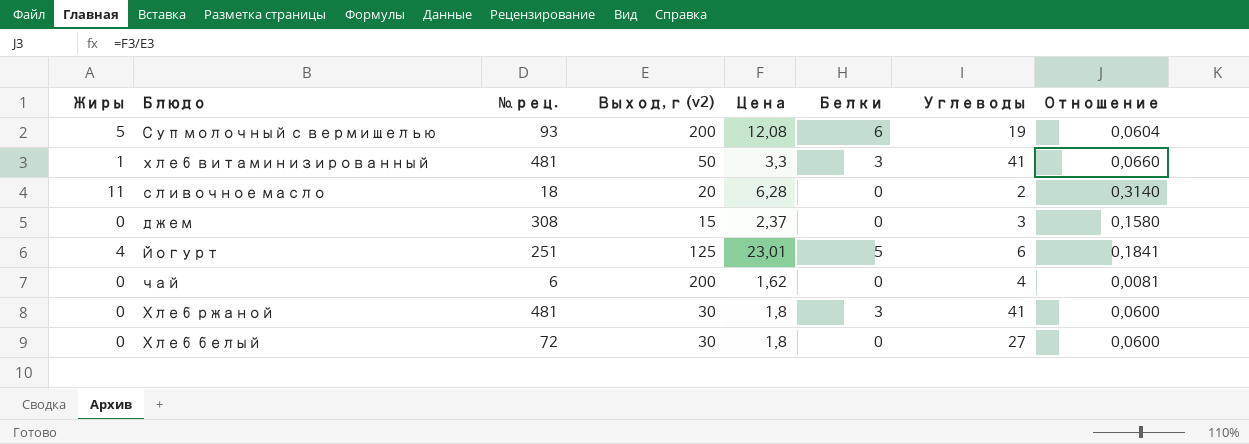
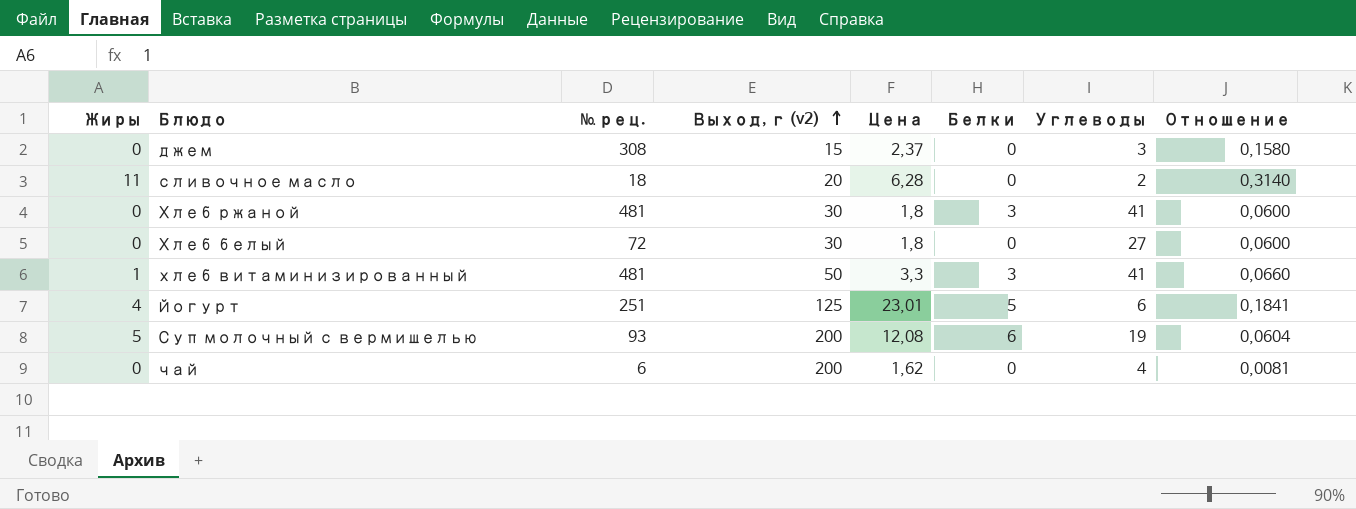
row order: none -> Выход, г (v2) ascending

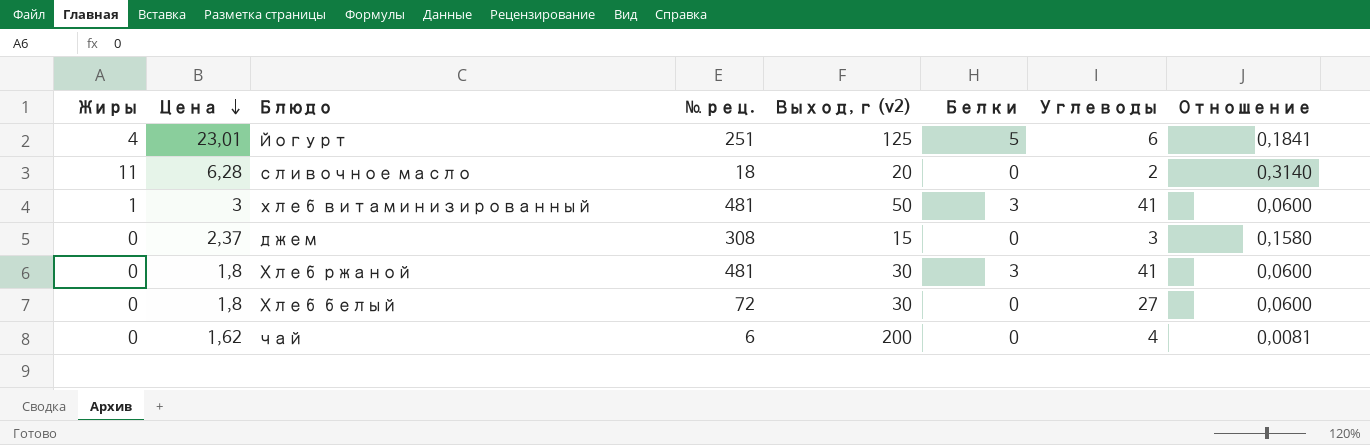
row order: Выход, г (v2) ascending -> Цена descending
column Цена | position: 5 -> 2
row Суп молочный с вермишелью: 5 | 93 | 200 | 12,08 | 6 | 19 | 0,0604 -> none
хлеб витаминизированный | Цена: 3,3 -> 3
хлеб витаминизированный | Отношение: 0,0660 -> 0,0600

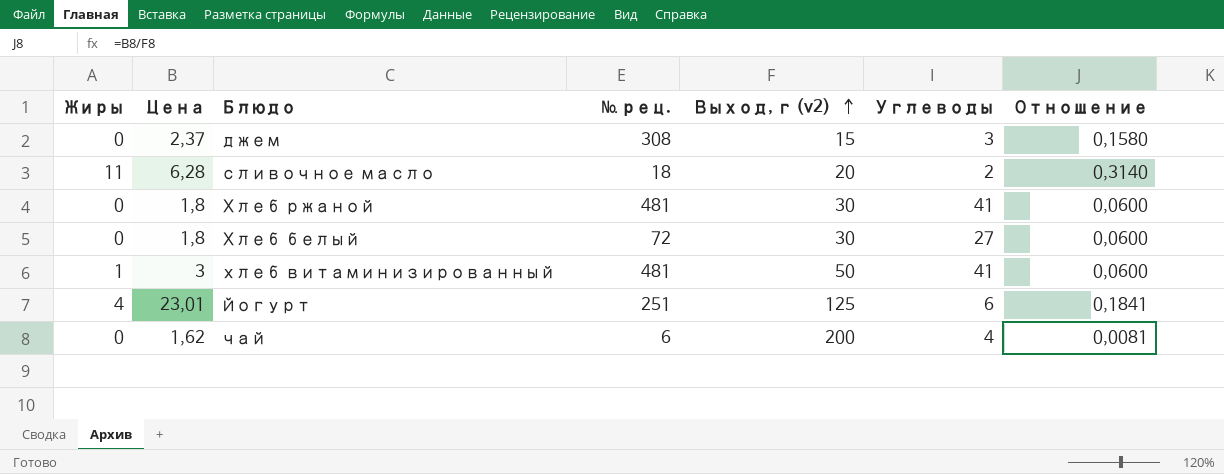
row order: Цена descending -> Выход, г (v2) ascending
column Белки | position: 6 -> none

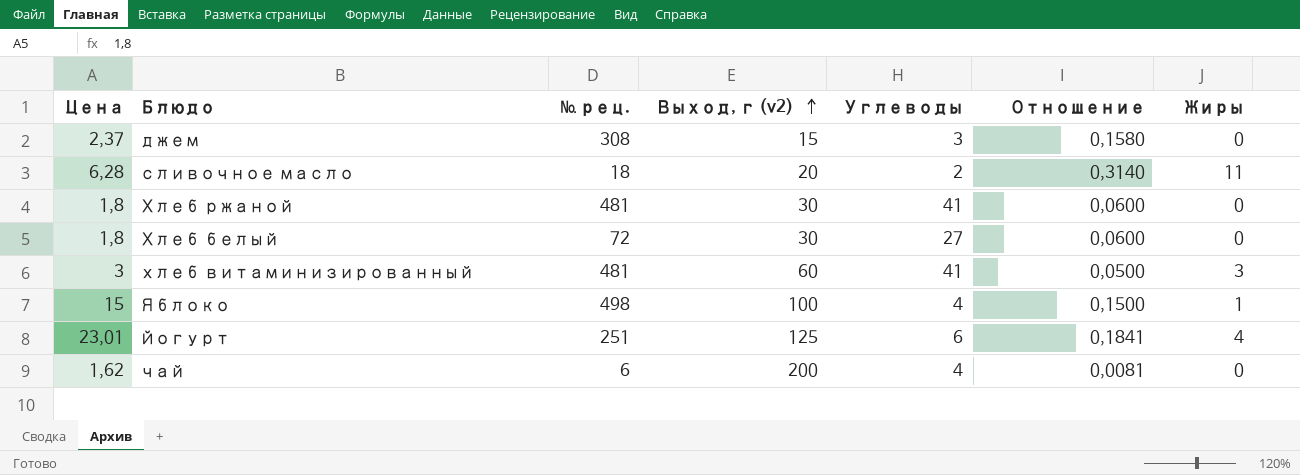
column Жиры | position: 1 -> 7
хлеб витаминизированный | Выход, г (v2): 50 -> 60
хлеб витаминизированный | Отношение: 0,0600 -> 0,0500
хлеб витаминизированный | Жиры: 1 -> 3
row Яблоко: none -> 15 | 498 | 100 | 4 | 0,1500 | 1

